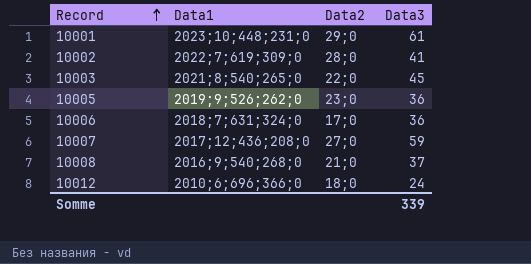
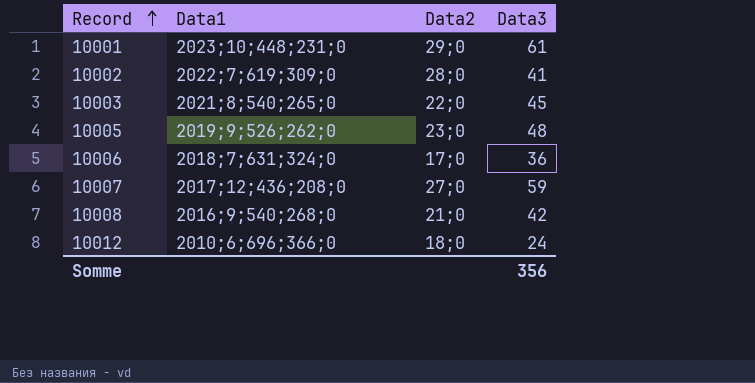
10005 | Data3: 36 -> 48
10008 | Data3: 37 -> 42
Somme | Data3: 339 -> 356

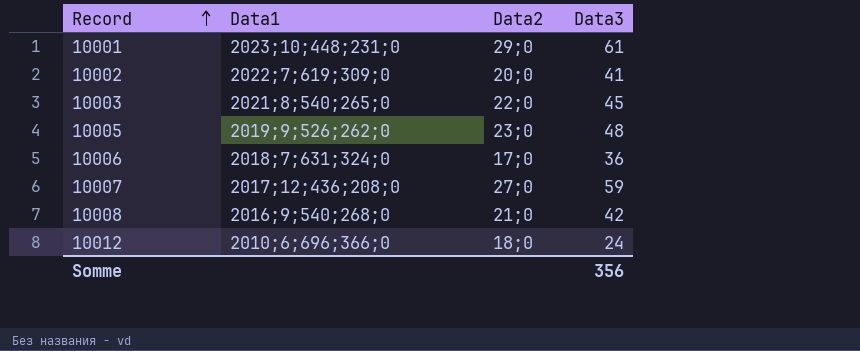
10002 | Data2: 28;0 -> 20;0

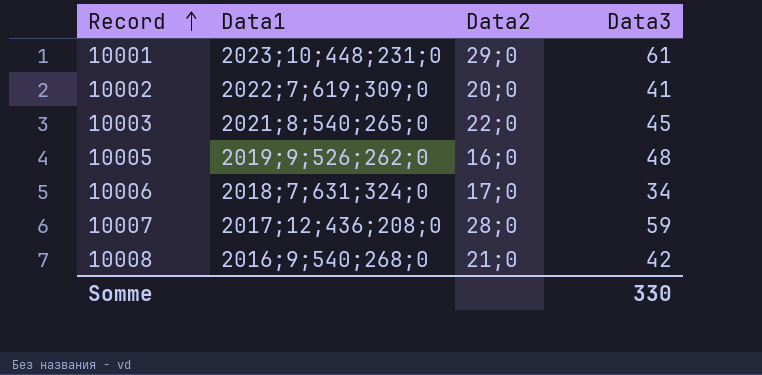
row 10012: 2010;6;696;366;0 | 18;0 | 24 -> none
10005 | Data2: 23;0 -> 16;0
10006 | Data3: 36 -> 34
10007 | Data2: 27;0 -> 28;0
Somme | Data3: 356 -> 330

